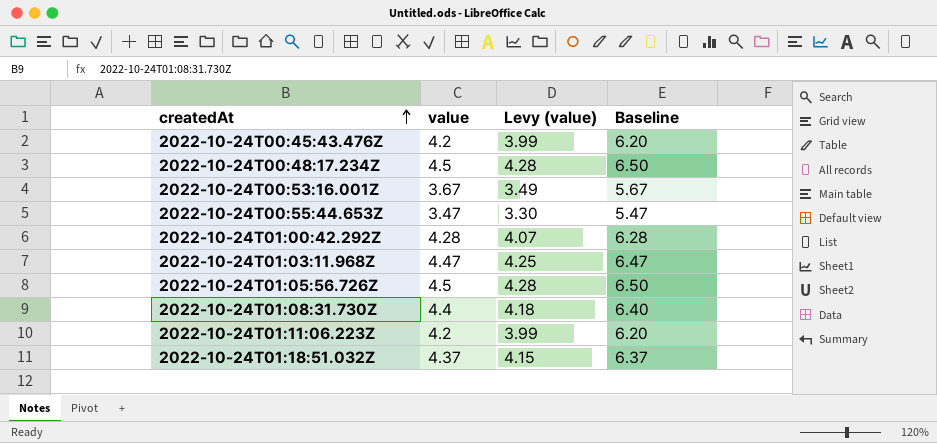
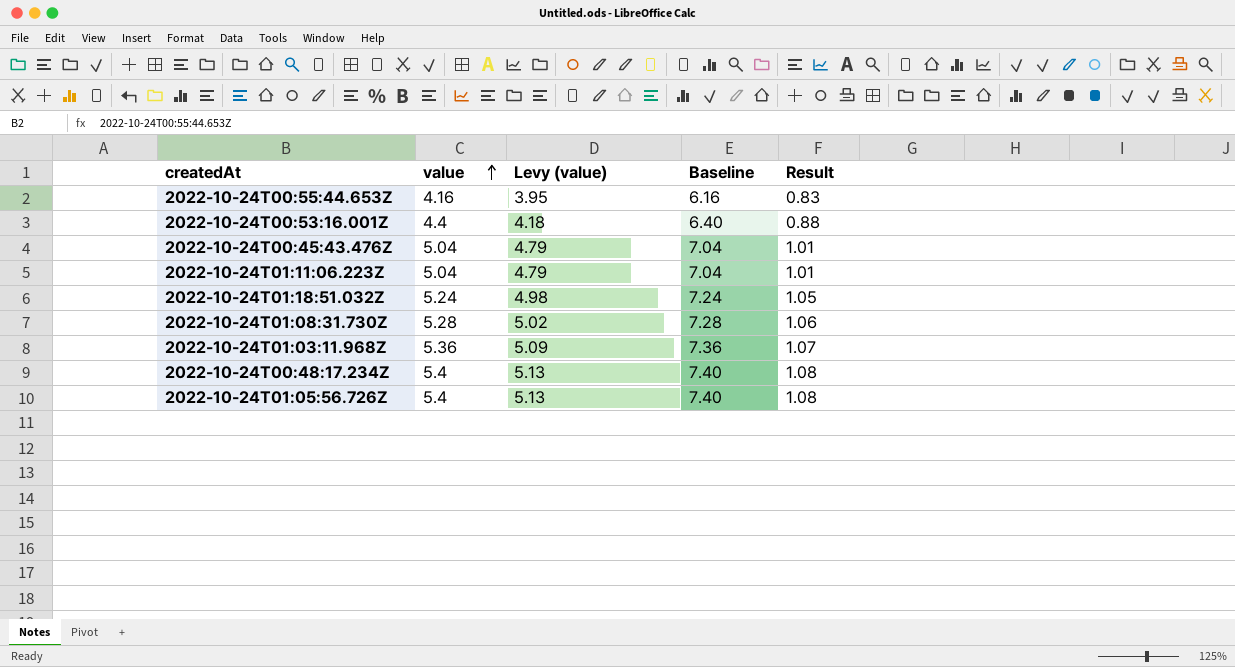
row order: createdAt ascending -> value ascending
column Result | formula: none -> [value] * 0.2
row 2022-10-24T01:00:42.292Z: 4.28 | 4.07 | 6.28 -> none
2022-10-24T00:55:44.653Z | value: 3.47 -> 4.16
2022-10-24T00:55:44.653Z | Levy (value): 3.30 -> 3.95
2022-10-24T00:55:44.653Z | Baseline: 5.47 -> 6.16
2022-10-24T00:53:16.001Z | value: 3.67 -> 4.4
2022-10-24T00:53:16.001Z | Levy (value): 3.49 -> 4.18
2022-10-24T00:53:16.001Z | Baseline: 5.67 -> 6.40
2022-10-24T00:45:43.476Z | value: 4.2 -> 5.04
2022-10-24T00:45:43.476Z | Levy (value): 3.99 -> 4.79
2022-10-24T00:45:43.476Z | Baseline: 6.20 -> 7.04
2022-10-24T01:11:06.223Z | value: 4.2 -> 5.04
2022-10-24T01:11:06.223Z | Levy (value): 3.99 -> 4.79
2022-10-24T01:11:06.223Z | Baseline: 6.20 -> 7.04
2022-10-24T01:18:51.032Z | value: 4.37 -> 5.24
2022-10-24T01:18:51.032Z | Levy (value): 4.15 -> 4.98
2022-10-24T01:18:51.032Z | Baseline: 6.37 -> 7.24
2022-10-24T01:08:31.730Z | value: 4.4 -> 5.28
2022-10-24T01:08:31.730Z | Levy (value): 4.18 -> 5.02
2022-10-24T01:08:31.730Z | Baseline: 6.40 -> 7.28
2022-10-24T01:03:11.968Z | value: 4.47 -> 5.36
2022-10-24T01:03:11.968Z | Levy (value): 4.25 -> 5.09
2022-10-24T01:03:11.968Z | Baseline: 6.47 -> 7.36
2022-10-24T00:48:17.234Z | value: 4.5 -> 5.4
2022-10-24T00:48:17.234Z | Levy (value): 4.28 -> 5.13
2022-10-24T00:48:17.234Z | Baseline: 6.50 -> 7.40
2022-10-24T01:05:56.726Z | value: 4.5 -> 5.4
2022-10-24T01:05:56.726Z | Levy (value): 4.28 -> 5.13
2022-10-24T01:05:56.726Z | Baseline: 6.50 -> 7.40

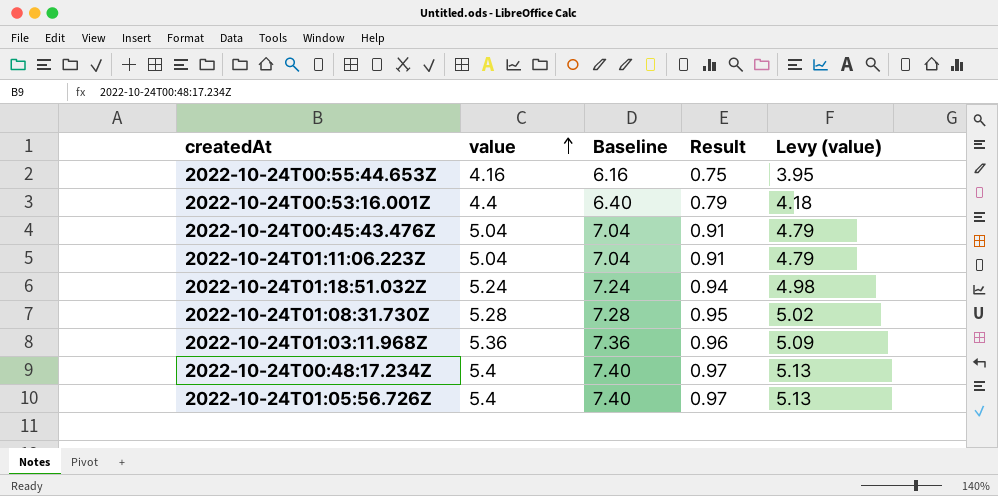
column Result | formula: [value] * 0.2 -> [value] * 0.18
column Levy (value) | position: 3 -> 5

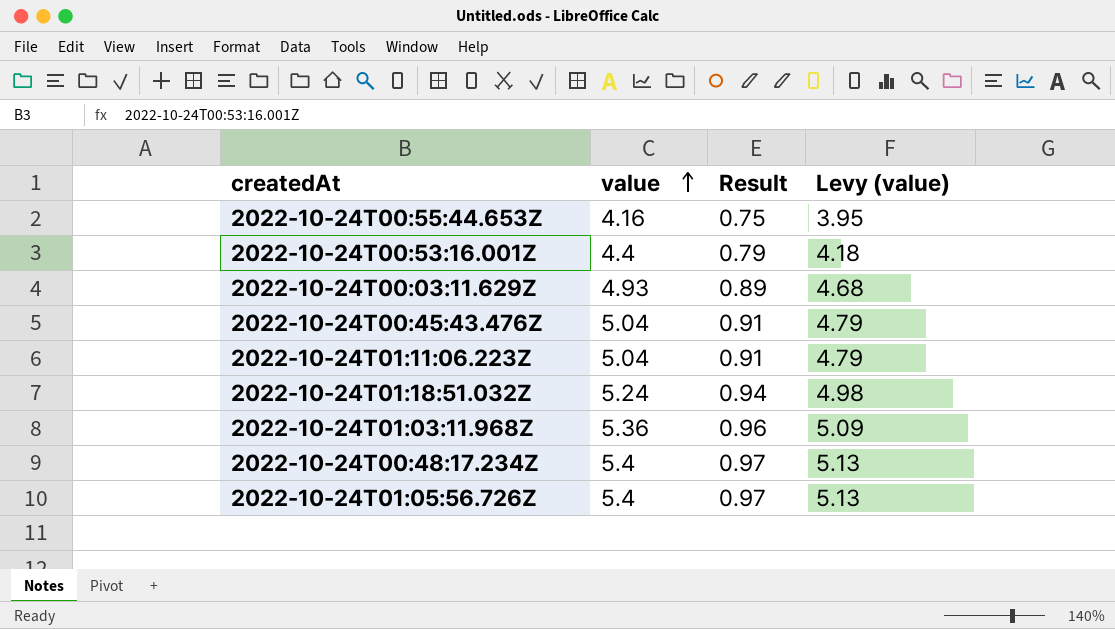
column Baseline | formula: [value] + 2 -> none
row 2022-10-24T01:08:31.730Z: 5.28 | 7.28 | 0.95 | 5.02 -> none
row 2022-10-24T00:03:11.629Z: none -> 4.93 | 0.89 | 4.68

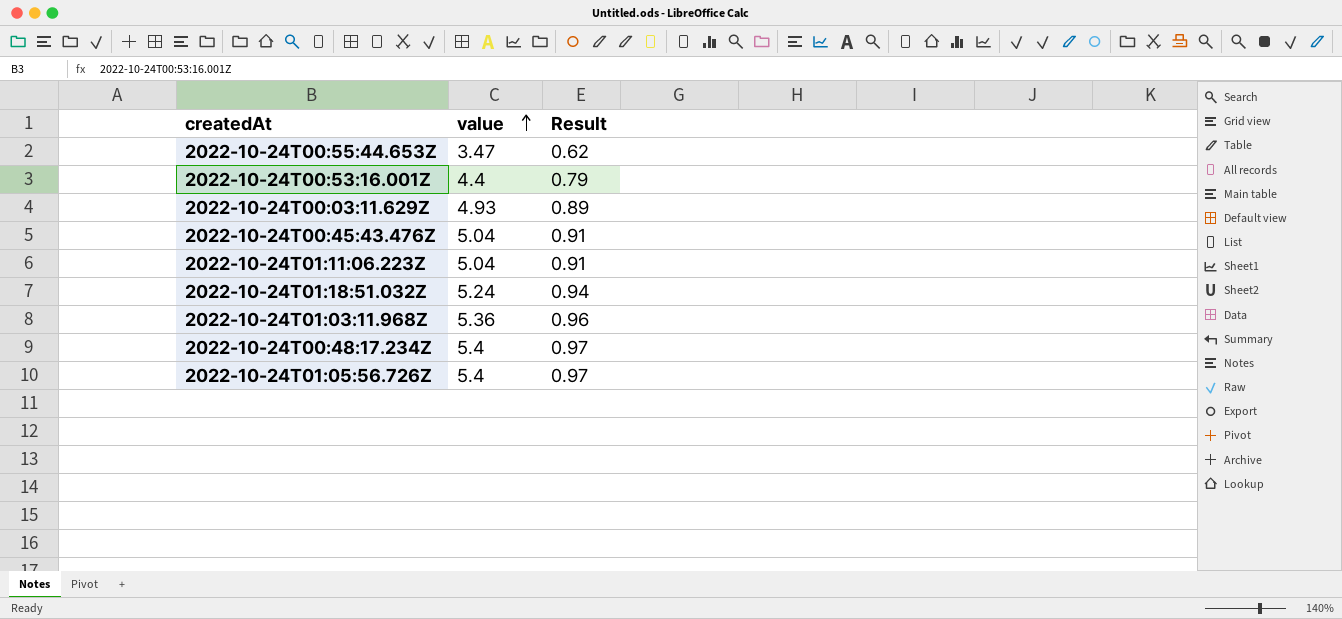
column Levy (value) | formula: [value] * 0.95 -> none
2022-10-24T00:55:44.653Z | value: 4.16 -> 3.47
2022-10-24T00:55:44.653Z | Result: 0.75 -> 0.62

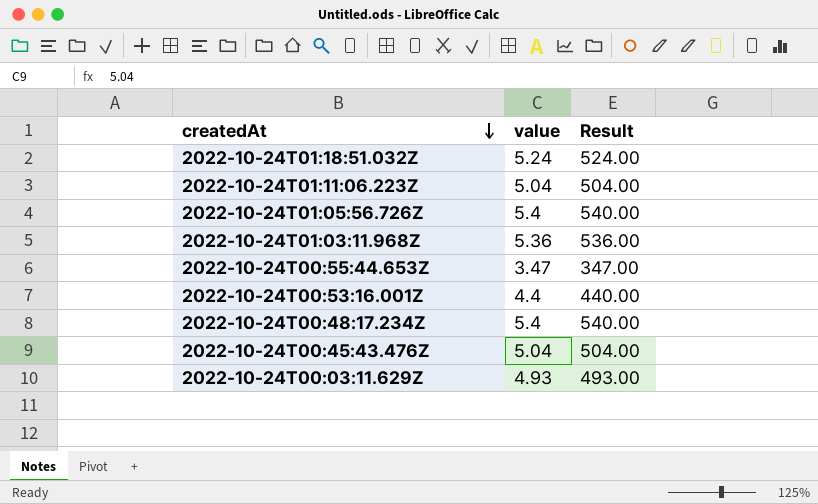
row order: value ascending -> createdAt descending
column Result | formula: [value] * 0.18 -> [value] * 100

